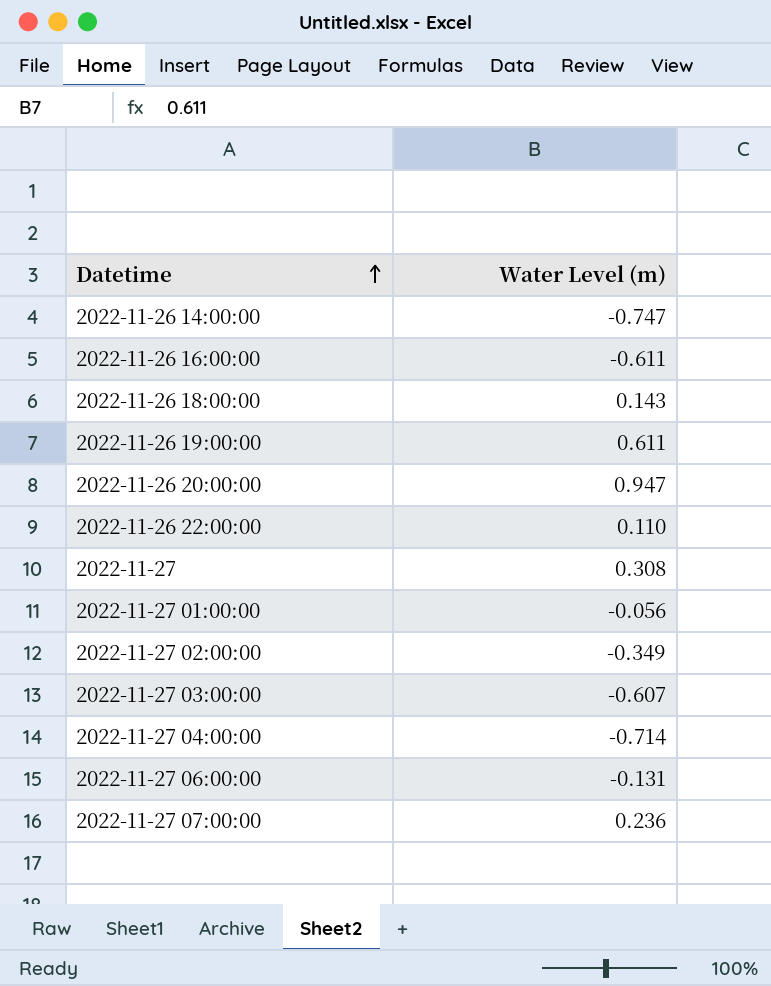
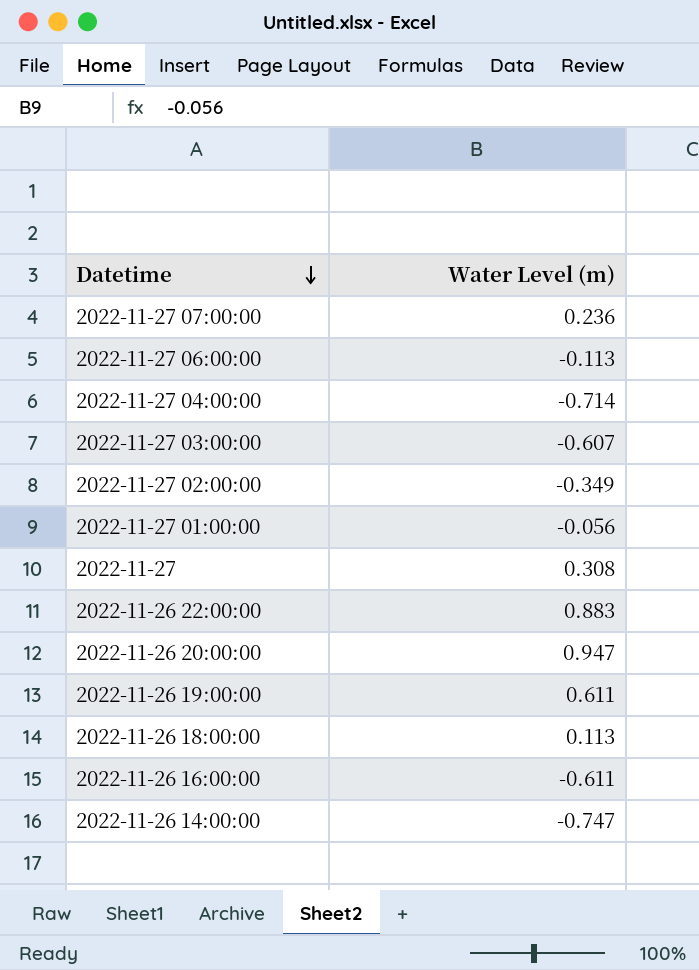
row order: Datetime ascending -> Datetime descending
2022-11-27 06:00:00 | Water Level (m): -0.131 -> -0.113
2022-11-26 22:00:00 | Water Level (m): 0.110 -> 0.883
2022-11-26 18:00:00 | Water Level (m): 0.143 -> 0.113

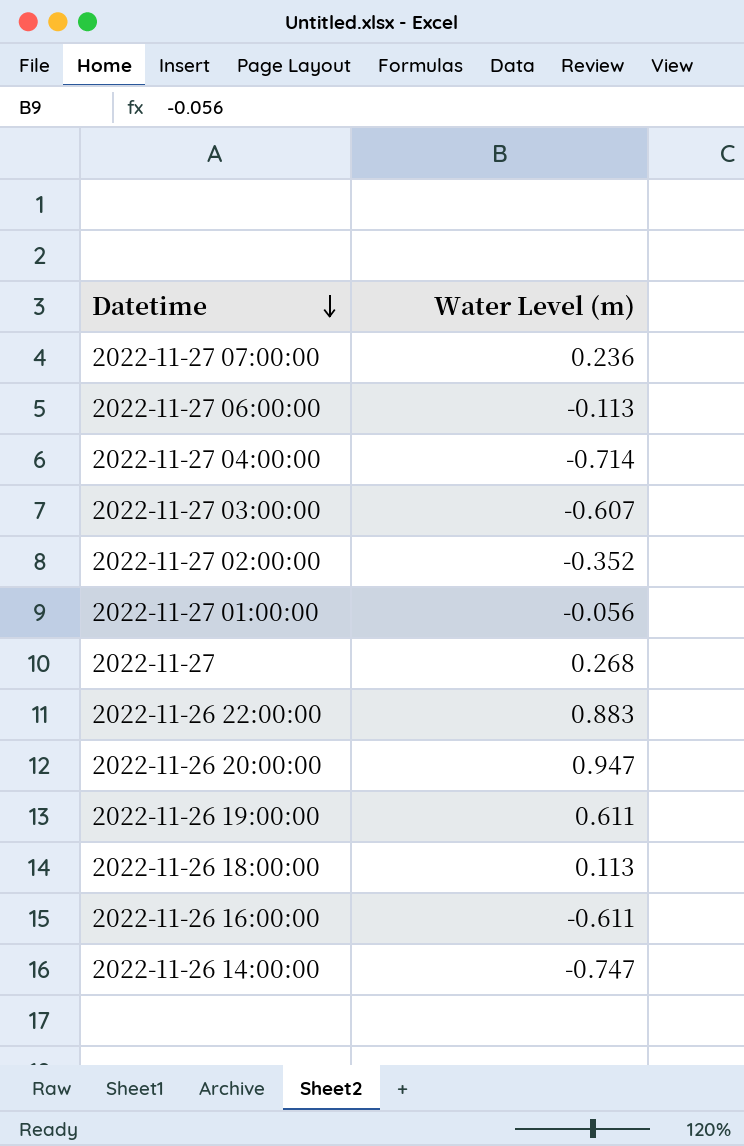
2022-11-27 02:00:00 | Water Level (m): -0.349 -> -0.352
2022-11-27 | Water Level (m): 0.308 -> 0.268

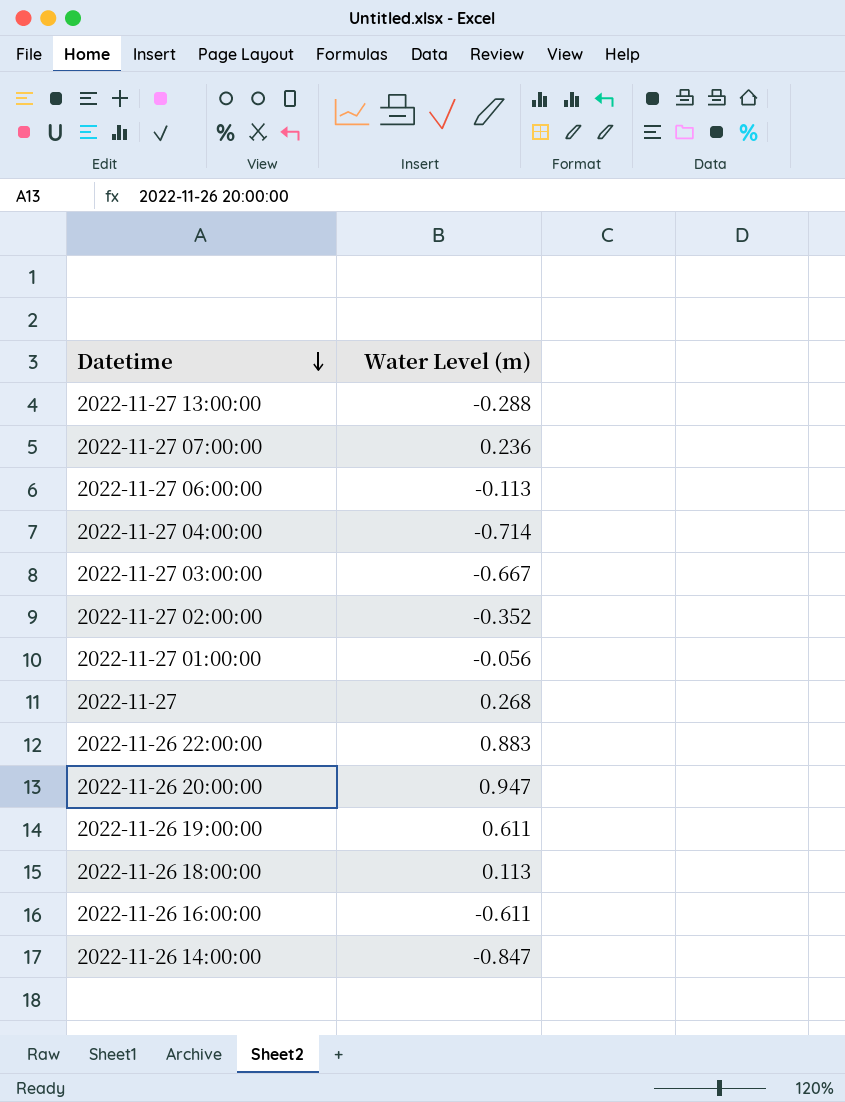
row 2022-11-27 13:00:00: none -> -0.288
2022-11-27 03:00:00 | Water Level (m): -0.607 -> -0.667
2022-11-26 14:00:00 | Water Level (m): -0.747 -> -0.847

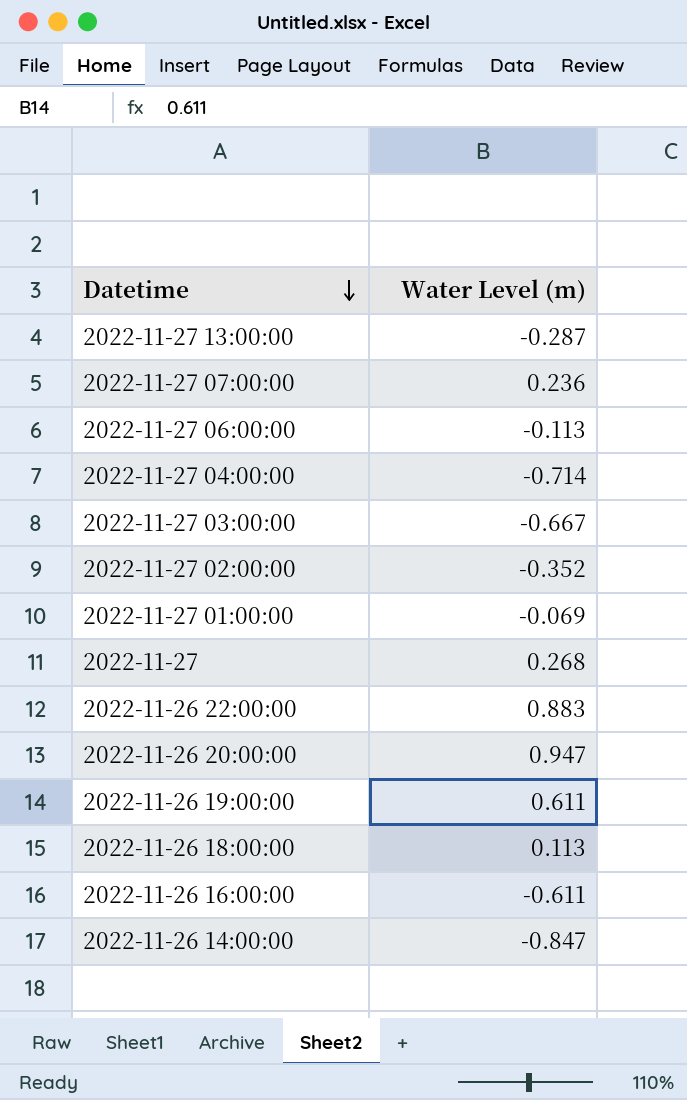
2022-11-27 13:00:00 | Water Level (m): -0.288 -> -0.287
2022-11-27 01:00:00 | Water Level (m): -0.056 -> -0.069

